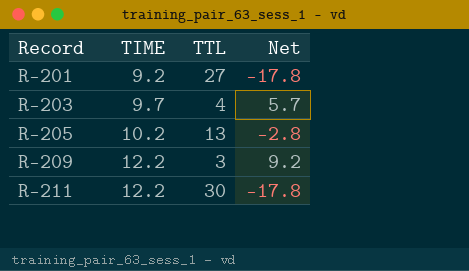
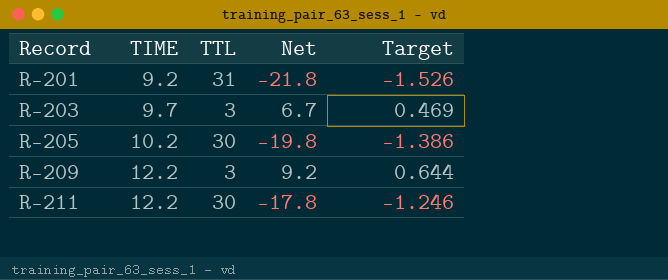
column Target | formula: none -> [Net] * 0.07
R-201 | TTL: 27 -> 31
R-201 | Net: -17.8 -> -21.8
R-203 | TTL: 4 -> 3
R-203 | Net: 5.7 -> 6.7
R-205 | TTL: 13 -> 30
R-205 | Net: -2.8 -> -19.8

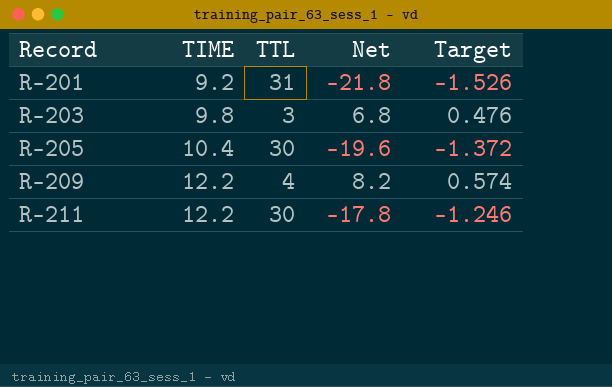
R-203 | TIME: 9.7 -> 9.8
R-203 | Net: 6.7 -> 6.8
R-203 | Target: 0.469 -> 0.476
R-205 | TIME: 10.2 -> 10.4
R-205 | Net: -19.8 -> -19.6
R-205 | Target: -1.386 -> -1.372
R-209 | TTL: 3 -> 4
R-209 | Net: 9.2 -> 8.2
R-209 | Target: 0.644 -> 0.574

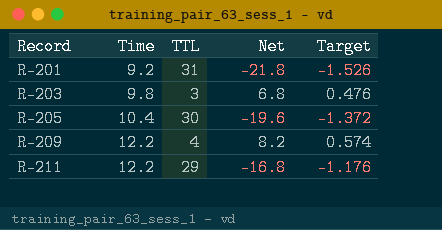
column name: TIME -> Time
R-211 | TTL: 30 -> 29
R-211 | Net: -17.8 -> -16.8
R-211 | Target: -1.246 -> -1.176

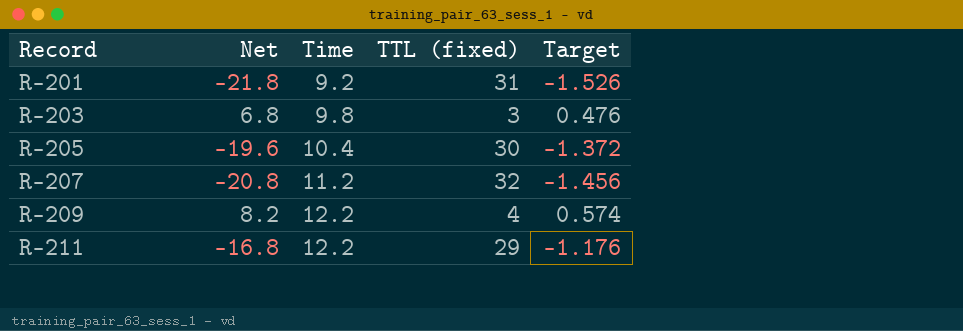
column Net | position: 4 -> 2
column name: TTL -> TTL (fixed)
row R-207: none -> -20.8 | 11.2 | 32 | -1.456

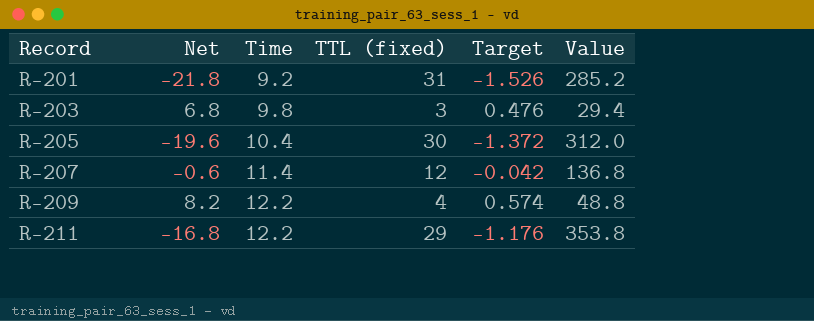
column Value | formula: none -> [Time] * [TTL (fixed)]
R-207 | Net: -20.8 -> -0.6
R-207 | Time: 11.2 -> 11.4
R-207 | TTL (fixed): 32 -> 12
R-207 | Target: -1.456 -> -0.042

